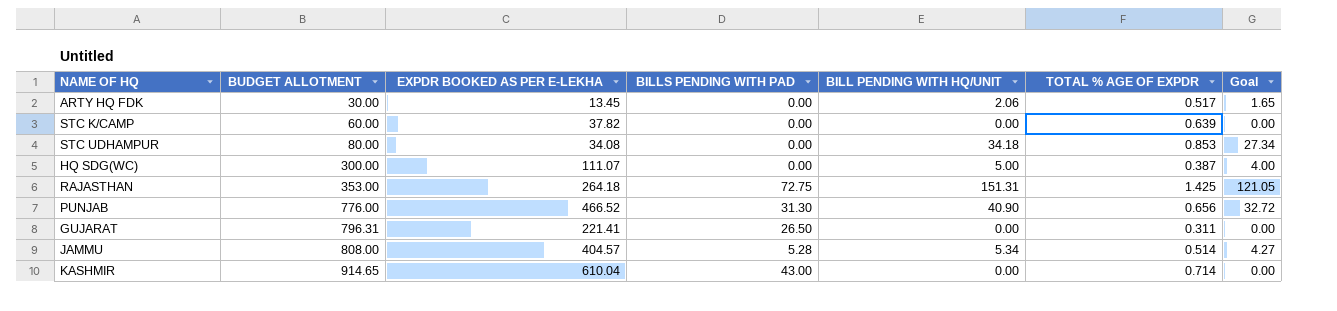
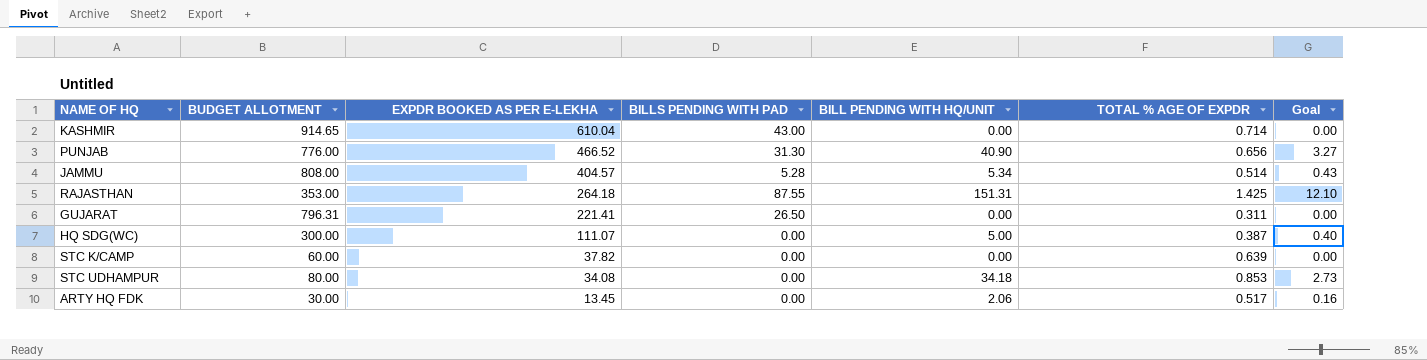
row order: BUDGET ALLOTMENT ascending -> EXPDR BOOKED AS PER E-LEKHA descending
column Goal | formula: [BILL PENDING WITH HQ/UNIT] * 0.8 -> [BILL PENDING WITH HQ/UNIT] * 0.08
RAJASTHAN | BILLS PENDING WITH PAD: 72.75 -> 87.55

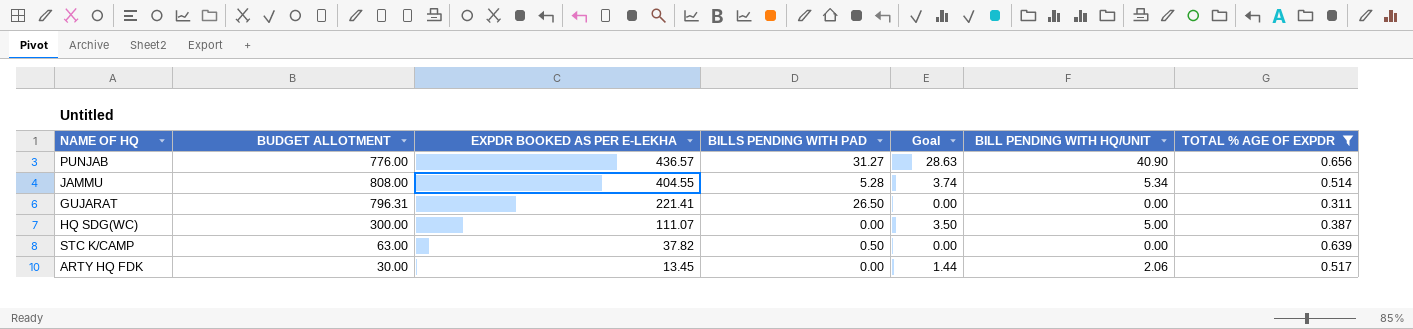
filter: none -> TOTAL % AGE OF EXPDR <= 0.656
column Goal | formula: [BILL PENDING WITH HQ/UNIT] * 0.08 -> [BILL PENDING WITH HQ/UNIT] * 0.7
column Goal | position: 7 -> 5
PUNJAB | EXPDR BOOKED AS PER E-LEKHA: 466.52 -> 436.57
PUNJAB | BILLS PENDING WITH PAD: 31.30 -> 31.27
JAMMU | EXPDR BOOKED AS PER E-LEKHA: 404.57 -> 404.55
STC K/CAMP | BUDGET ALLOTMENT: 60.00 -> 63.00
STC K/CAMP | BILLS PENDING WITH PAD: 0.00 -> 0.50

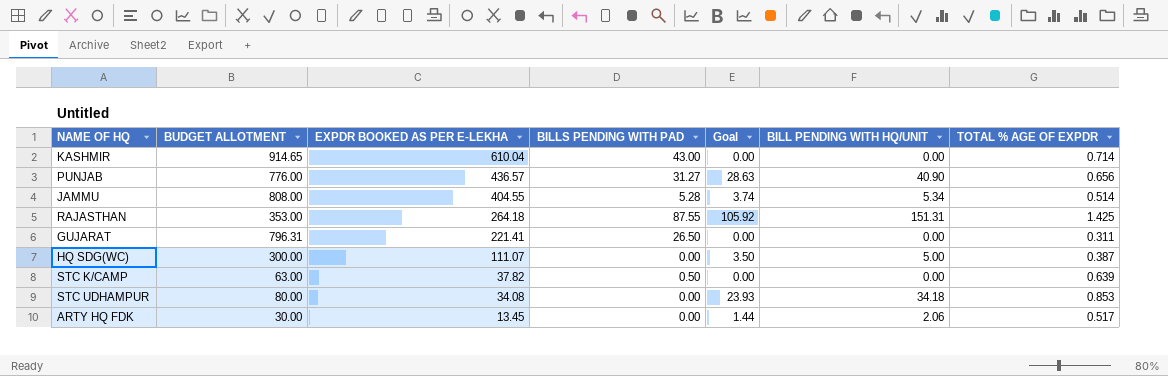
filter: TOTAL % AGE OF EXPDR <= 0.656 -> none

